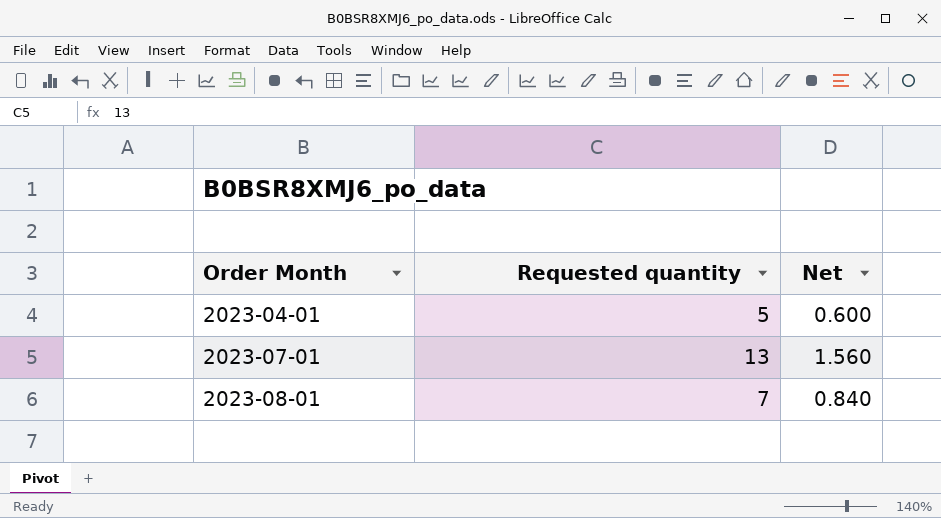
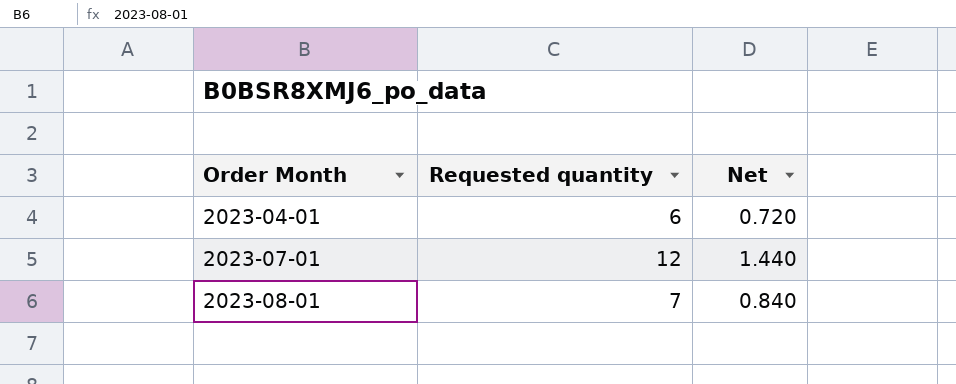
2023-04-01 | Requested quantity: 5 -> 6
2023-04-01 | Net: 0.600 -> 0.720
2023-07-01 | Requested quantity: 13 -> 12
2023-07-01 | Net: 1.560 -> 1.440

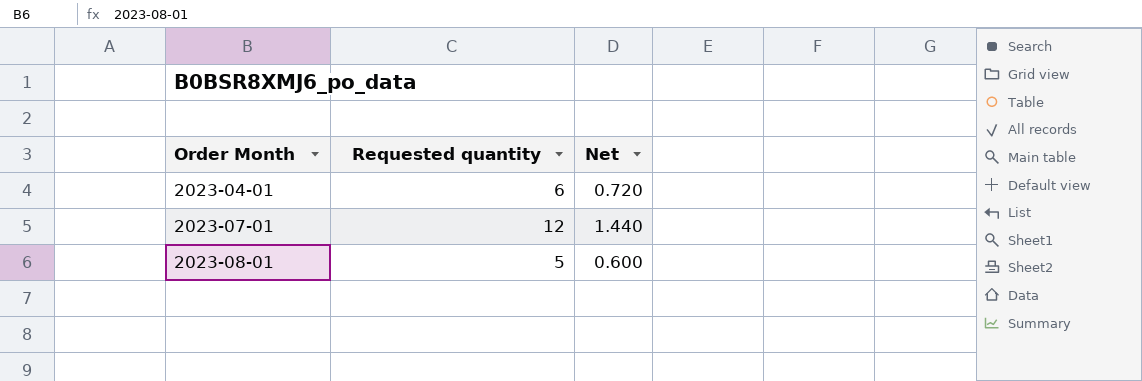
2023-08-01 | Requested quantity: 7 -> 5
2023-08-01 | Net: 0.840 -> 0.600

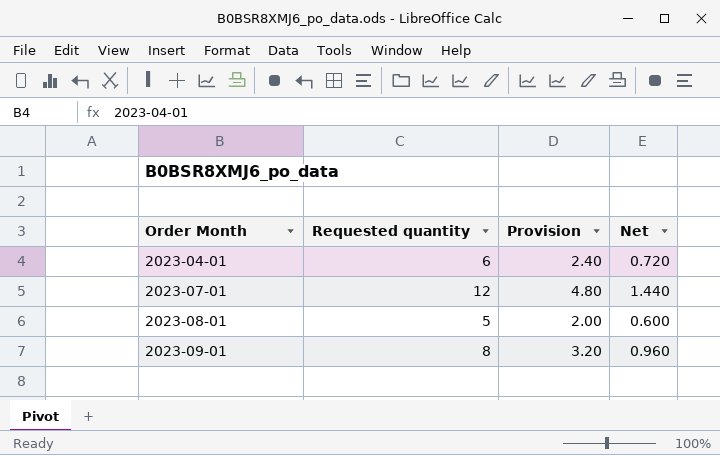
column Provision | formula: none -> [Requested quantity] * 0.4
row 2023-09-01: none -> 8 | 3.20 | 0.960

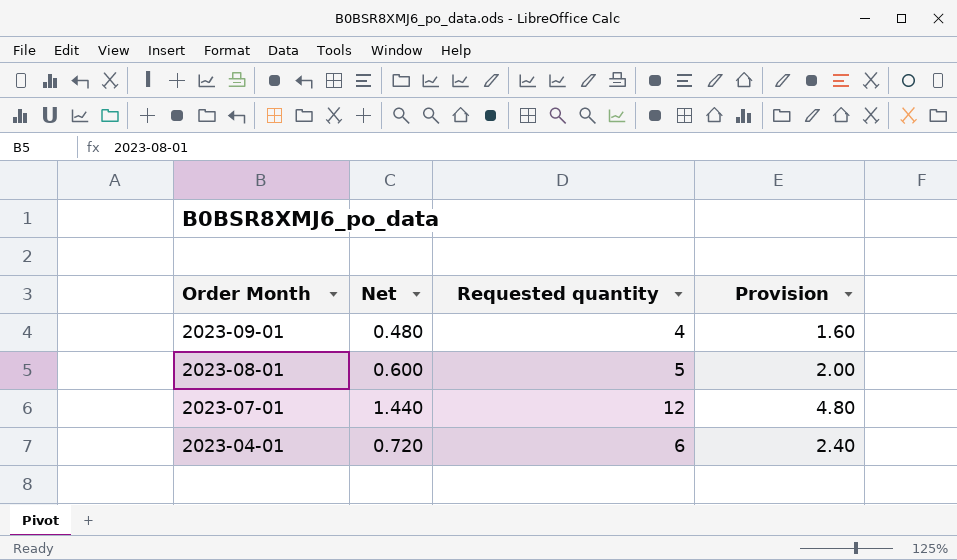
row order: Order Month ascending -> Order Month descending
column Net | position: 4 -> 2
2023-09-01 | Net: 0.960 -> 0.480
2023-09-01 | Requested quantity: 8 -> 4
2023-09-01 | Provision: 3.20 -> 1.60

